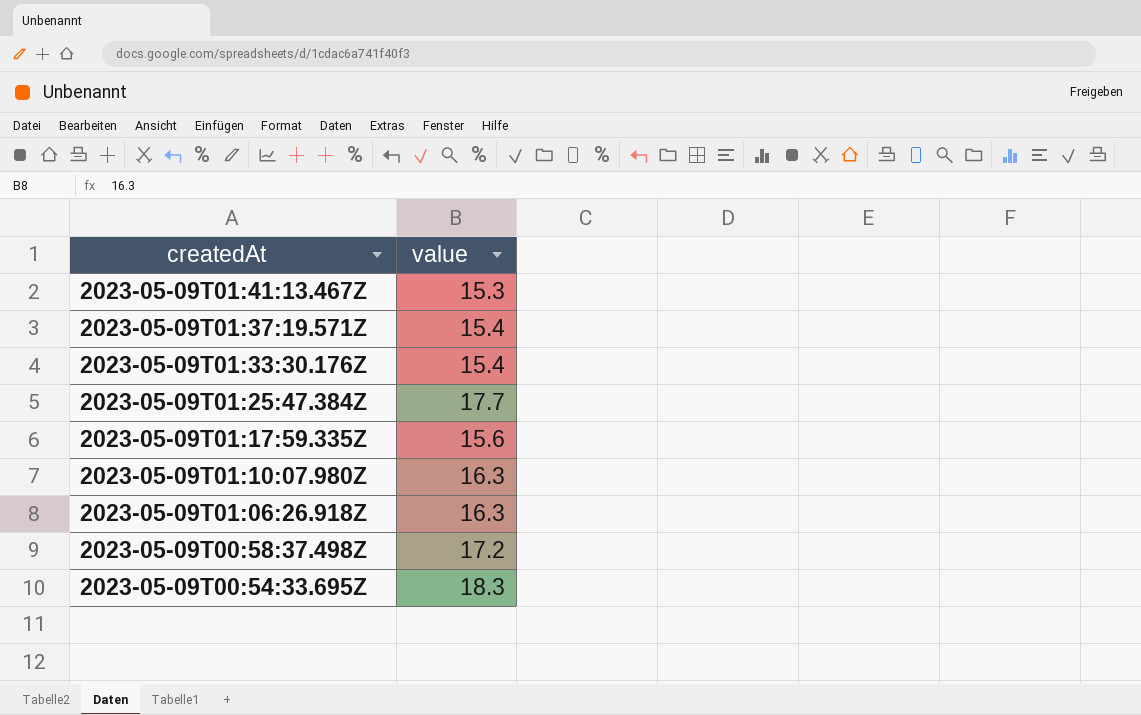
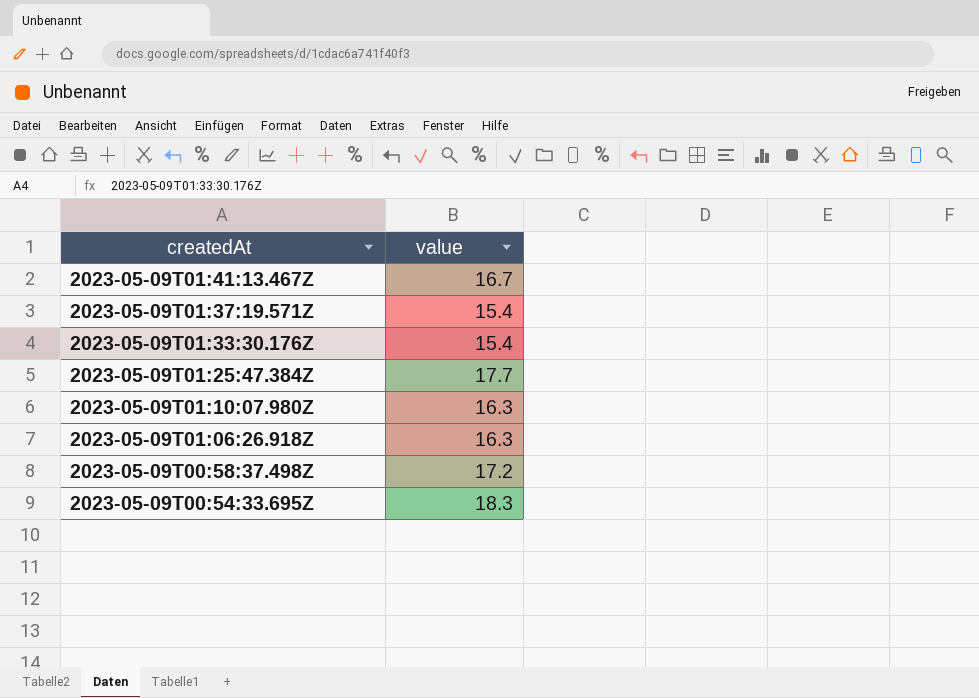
row 2023-05-09T01:17:59.335Z: 15.6 -> none
2023-05-09T01:41:13.467Z | value: 15.3 -> 16.7

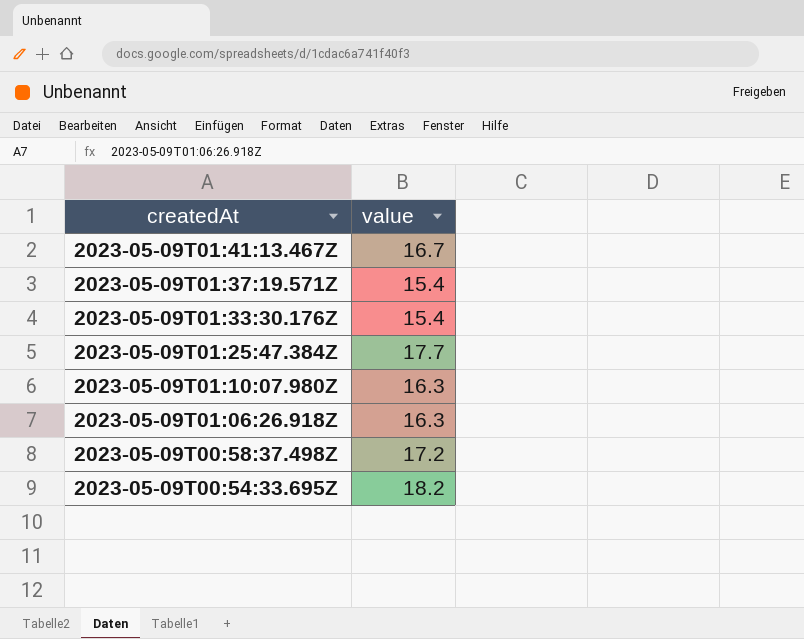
2023-05-09T00:54:33.695Z | value: 18.3 -> 18.2

